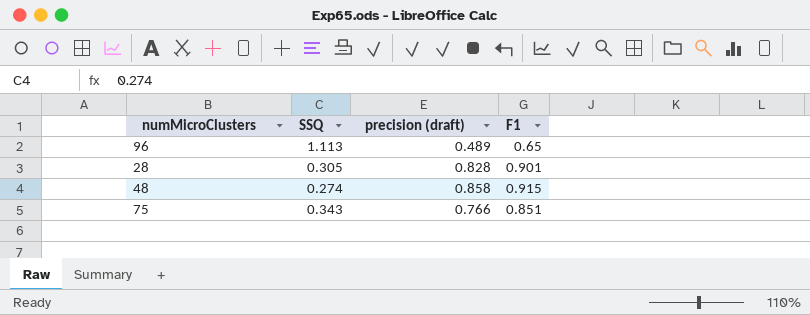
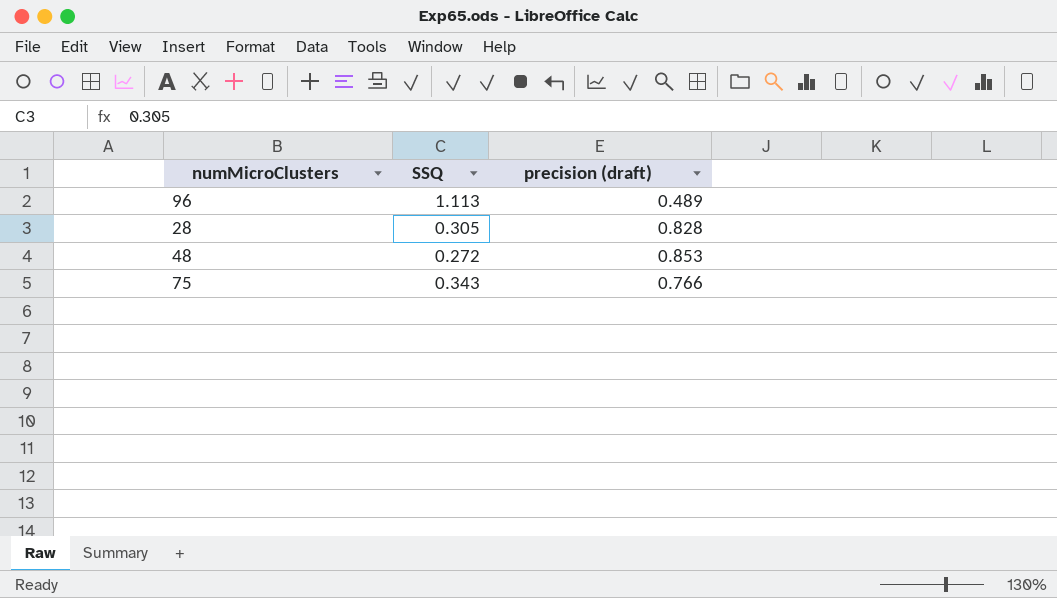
column F1 | position: 4 -> none
48 | SSQ: 0.274 -> 0.272
48 | precision (draft): 0.858 -> 0.853

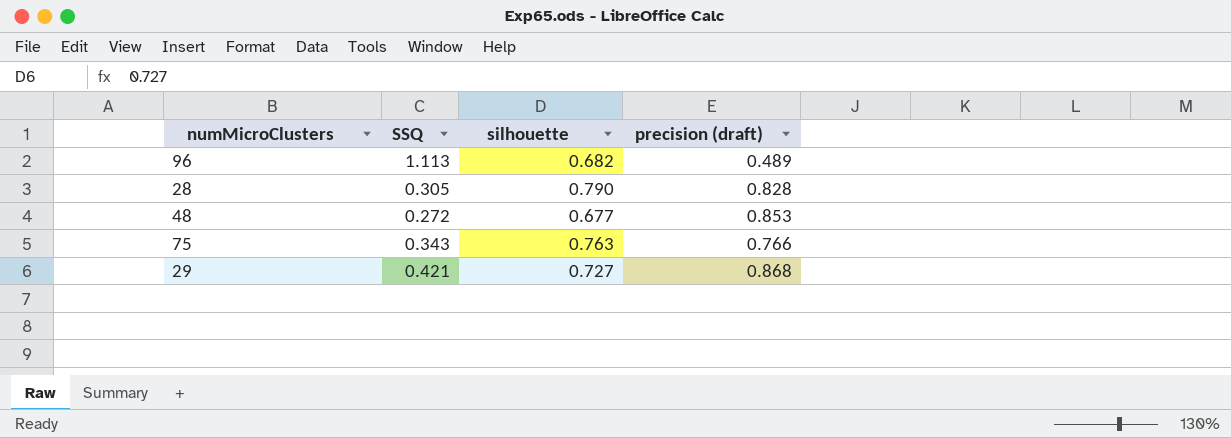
column silhouette | position: none -> 3
row 29: none -> 0.421 | 0.727 | 0.868

